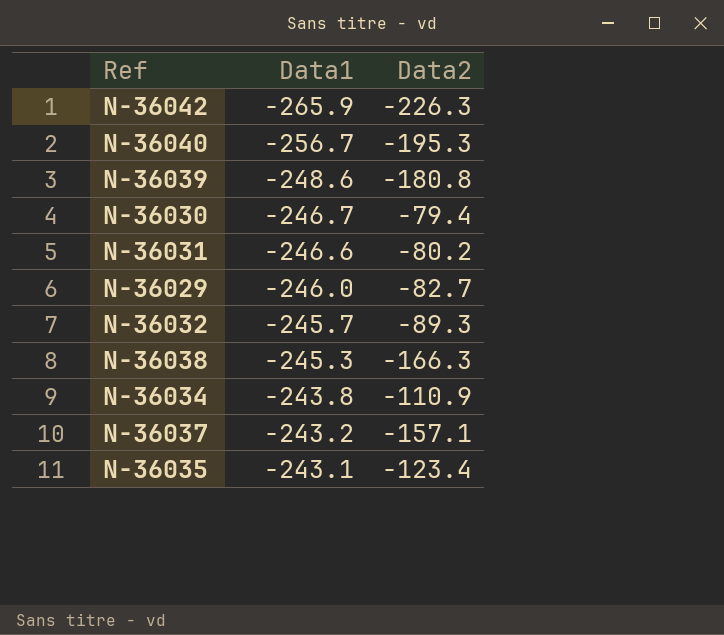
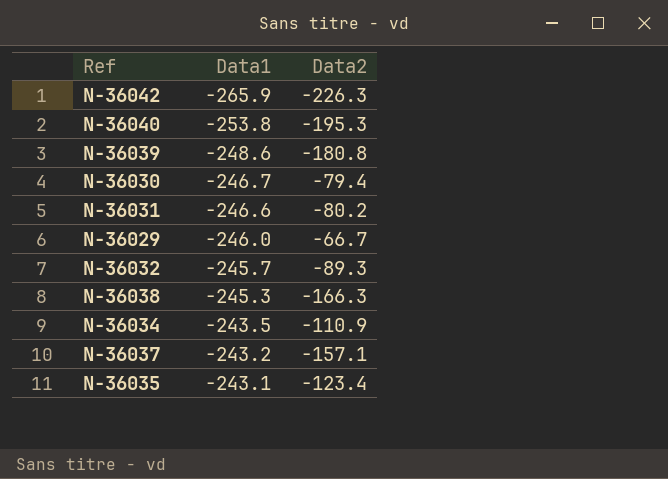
N-36040 | Data1: -256.7 -> -253.8
N-36029 | Data2: -82.7 -> -66.7
N-36034 | Data1: -243.8 -> -243.5

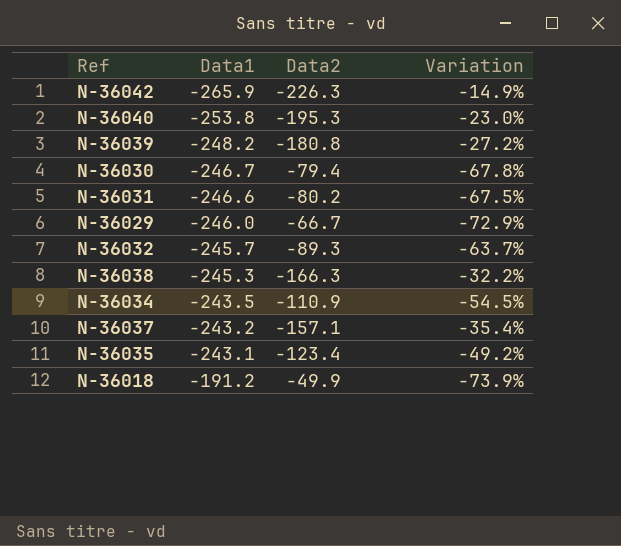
column Variation | formula: none -> ([Data2] - [Data1]) / [Data1]
N-36039 | Data1: -248.6 -> -248.2
row N-36018: none -> -191.2 | -49.9 | -73.9%

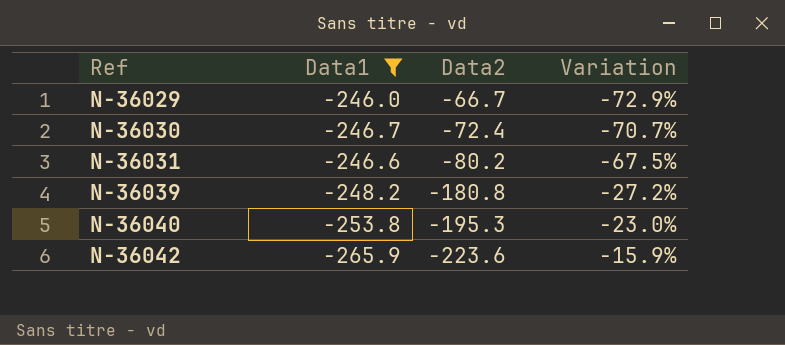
filter: none -> Data1 <= -246.0
row order: Data1 ascending -> Ref ascending
N-36030 | Data2: -79.4 -> -72.4
N-36030 | Variation: -67.8% -> -70.7%
N-36042 | Data2: -226.3 -> -223.6
N-36042 | Variation: -14.9% -> -15.9%

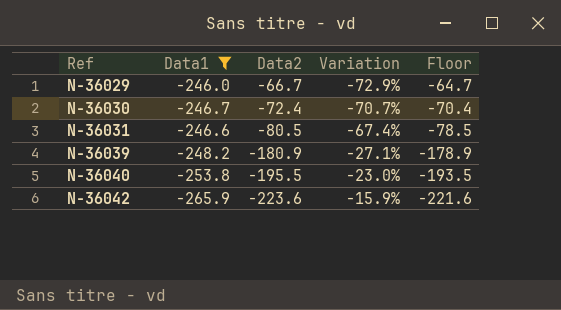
column Floor | formula: none -> [Data2] + 2
N-36031 | Data2: -80.2 -> -80.5
N-36031 | Variation: -67.5% -> -67.4%
N-36039 | Data2: -180.8 -> -180.9
N-36039 | Variation: -27.2% -> -27.1%
N-36040 | Data2: -195.3 -> -195.5

